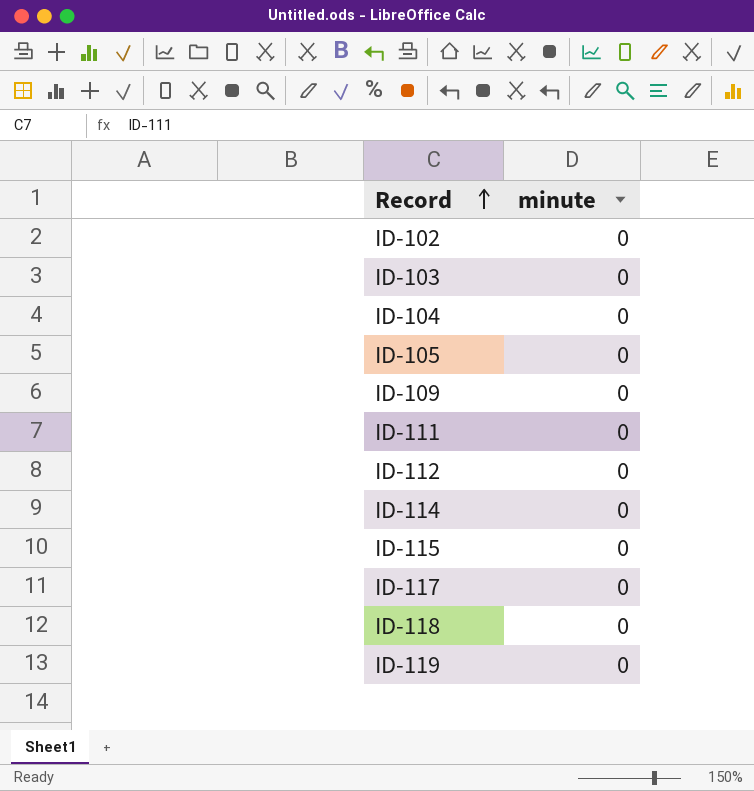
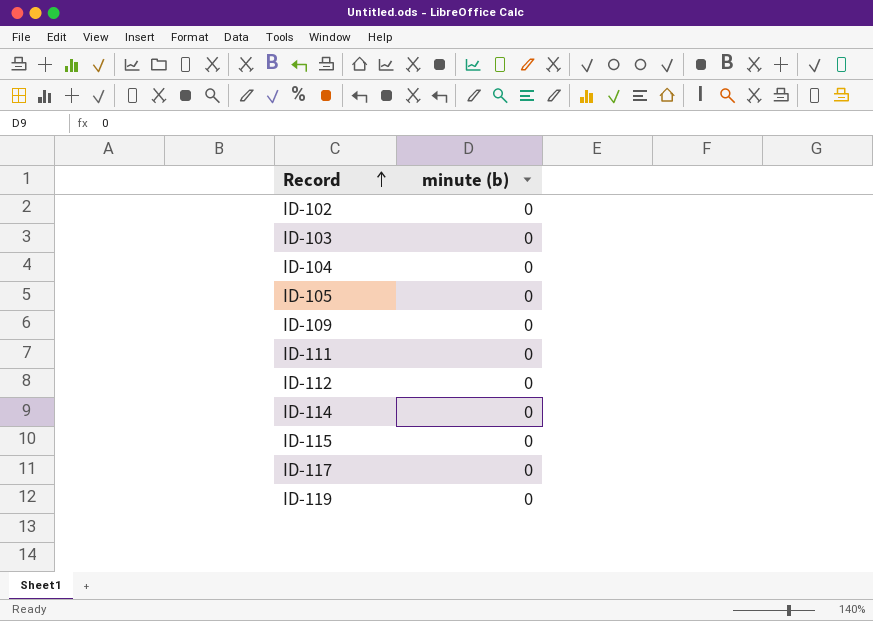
column name: minute -> minute (b)
row ID-118: 0 -> none

